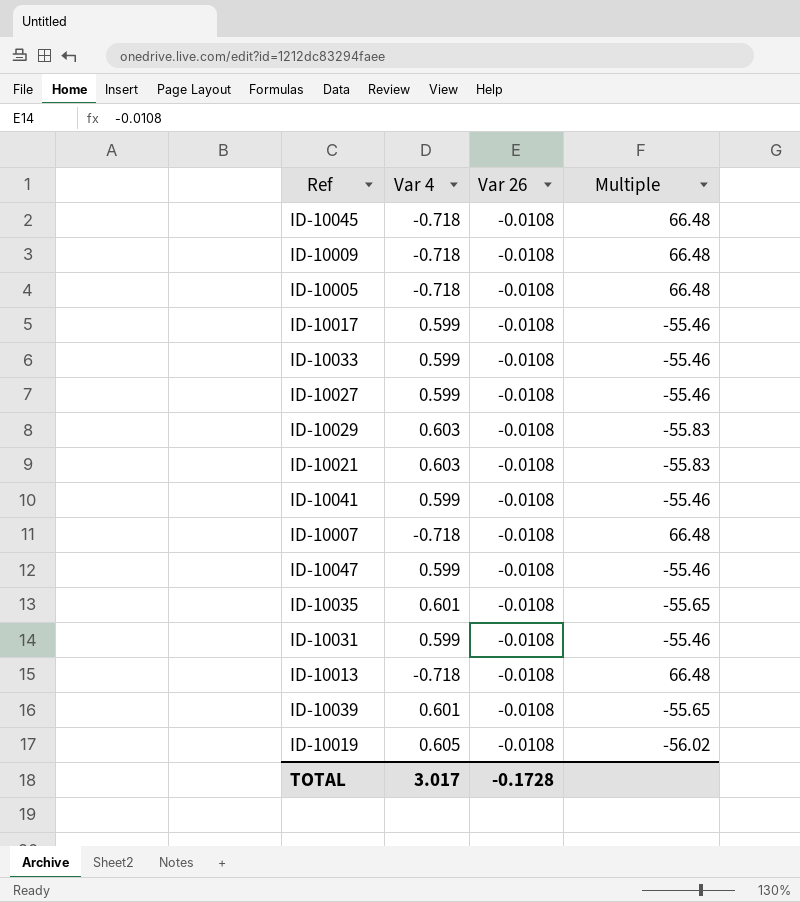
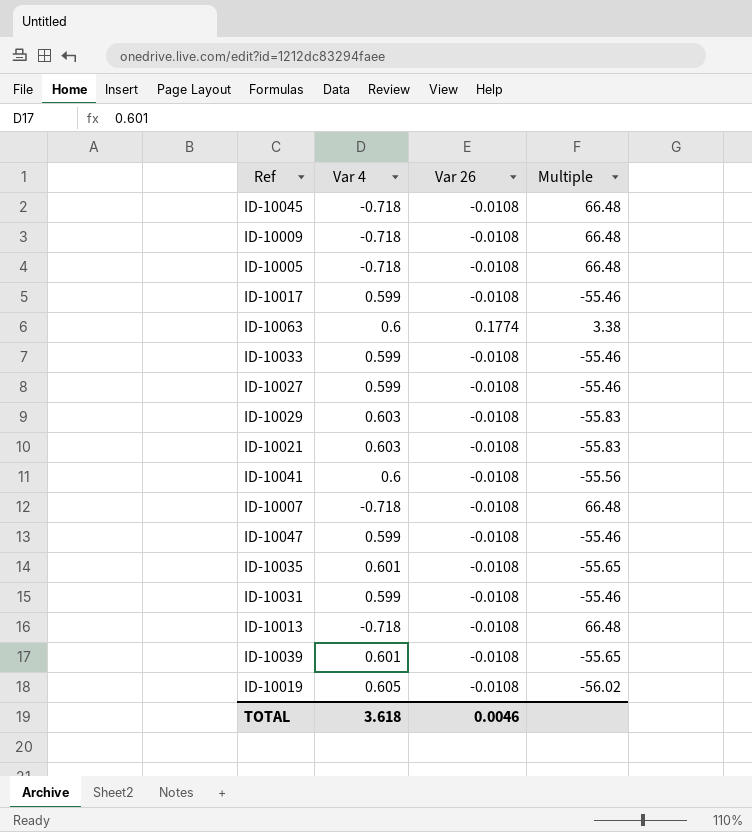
row ID-10063: none -> 0.6 | 0.1774 | 3.38
ID-10041 | Var 4: 0.599 -> 0.6
ID-10041 | Multiple: -55.46 -> -55.56
TOTAL | Var 4: 3.017 -> 3.618
TOTAL | Var 26: -0.1728 -> 0.0046

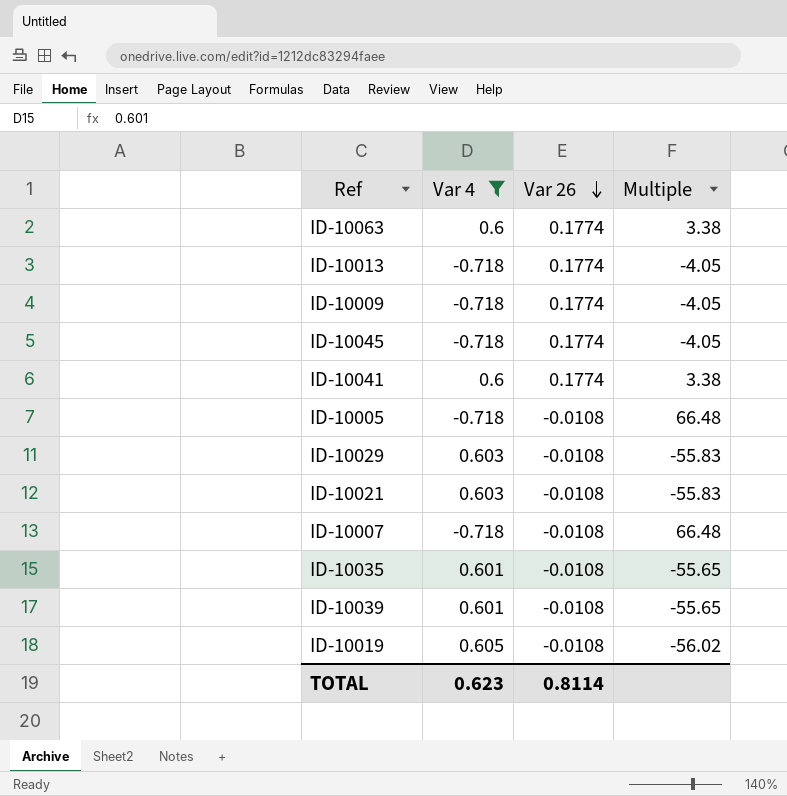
filter: none -> Var 4 != 0.599
row order: none -> Var 26 descending
ID-10013 | Var 26: -0.0108 -> 0.1774
ID-10013 | Multiple: 66.48 -> -4.05
ID-10009 | Var 26: -0.0108 -> 0.1774
ID-10009 | Multiple: 66.48 -> -4.05
ID-10045 | Var 26: -0.0108 -> 0.1774
ID-10045 | Multiple: 66.48 -> -4.05
ID-10041 | Var 26: -0.0108 -> 0.1774
ID-10041 | Multiple: -55.56 -> 3.38
TOTAL | Var 4: 3.618 -> 0.623
TOTAL | Var 26: 0.0046 -> 0.8114

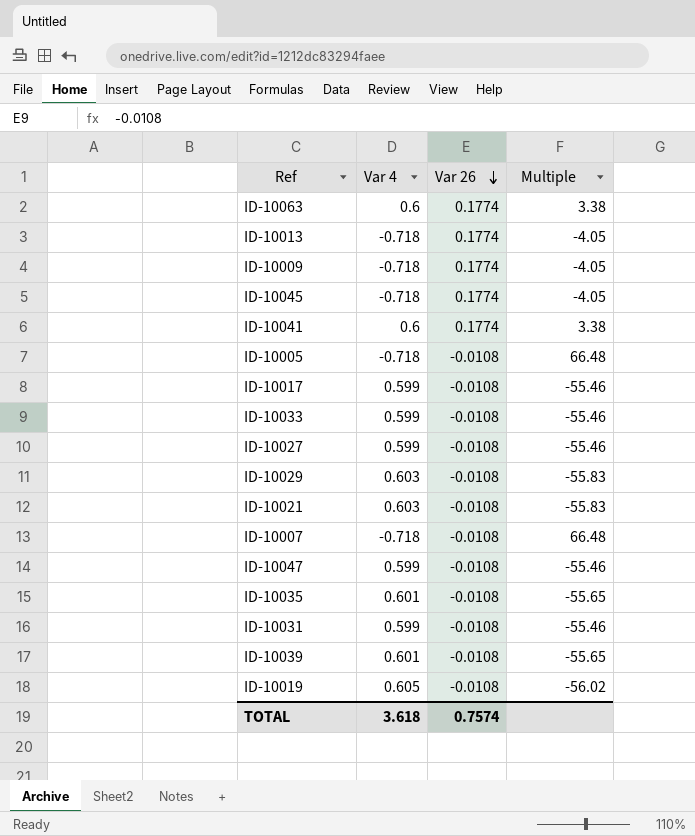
filter: Var 4 != 0.599 -> none
TOTAL | Var 4: 0.623 -> 3.618
TOTAL | Var 26: 0.8114 -> 0.7574

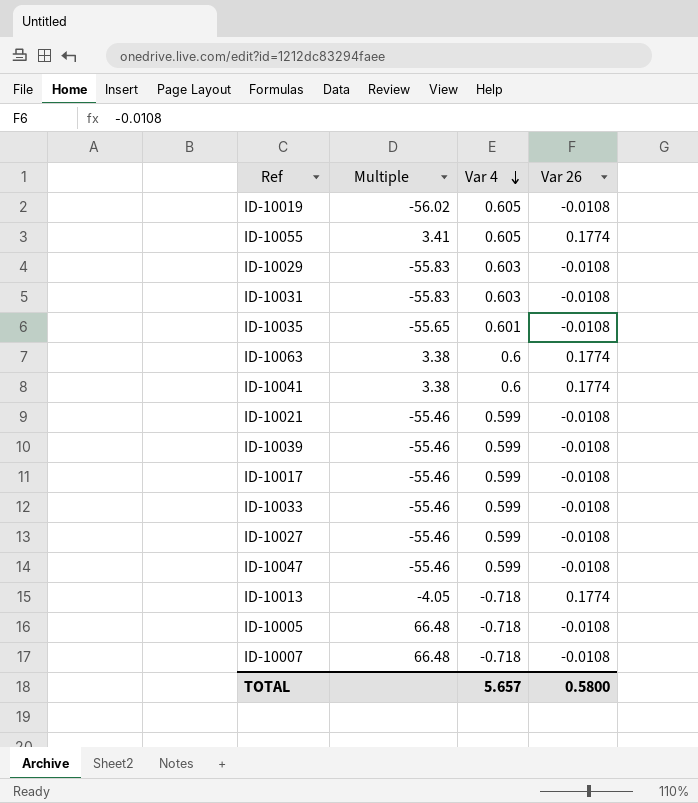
row order: Var 26 descending -> Var 4 descending
column Multiple | position: 4 -> 2
row ID-10009: -0.718 | 0.1774 | -4.05 -> none
row ID-10045: -0.718 | 0.1774 | -4.05 -> none
row ID-10055: none -> 3.41 | 0.605 | 0.1774
ID-10031 | Multiple: -55.46 -> -55.83
ID-10031 | Var 4: 0.599 -> 0.603
ID-10021 | Multiple: -55.83 -> -55.46
ID-10021 | Var 4: 0.603 -> 0.599
ID-10039 | Multiple: -55.65 -> -55.46
ID-10039 | Var 4: 0.601 -> 0.599
TOTAL | Var 4: 3.618 -> 5.657
TOTAL | Var 26: 0.7574 -> 0.5800

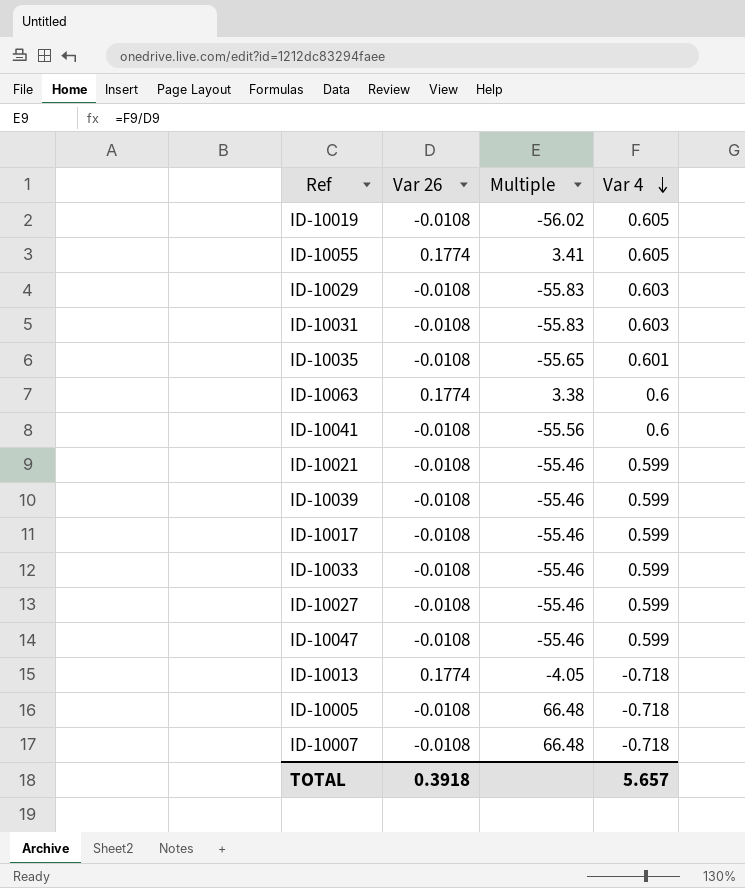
column Var 26 | position: 4 -> 2
ID-10041 | Var 26: 0.1774 -> -0.0108
ID-10041 | Multiple: 3.38 -> -55.56
TOTAL | Var 26: 0.5800 -> 0.3918

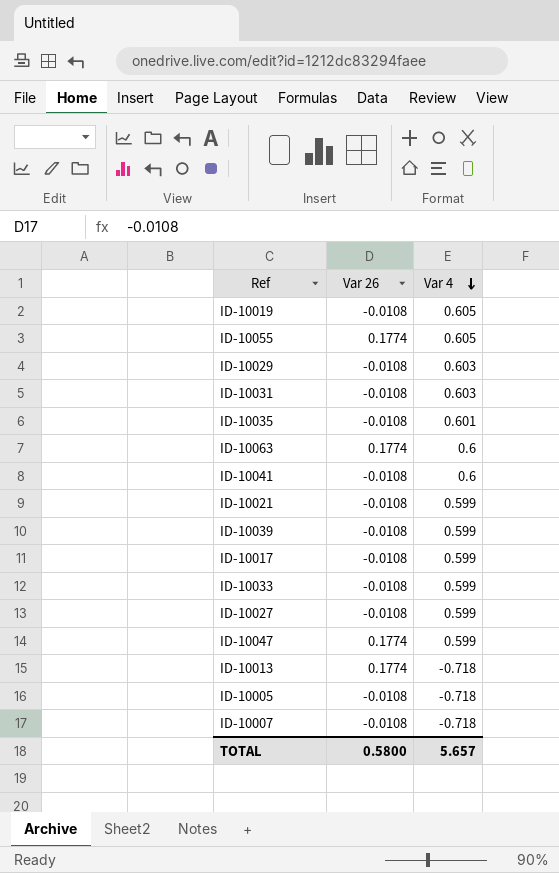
column Multiple | formula: [Var 4] / [Var 26] -> none
ID-10047 | Var 26: -0.0108 -> 0.1774
TOTAL | Var 26: 0.3918 -> 0.5800

